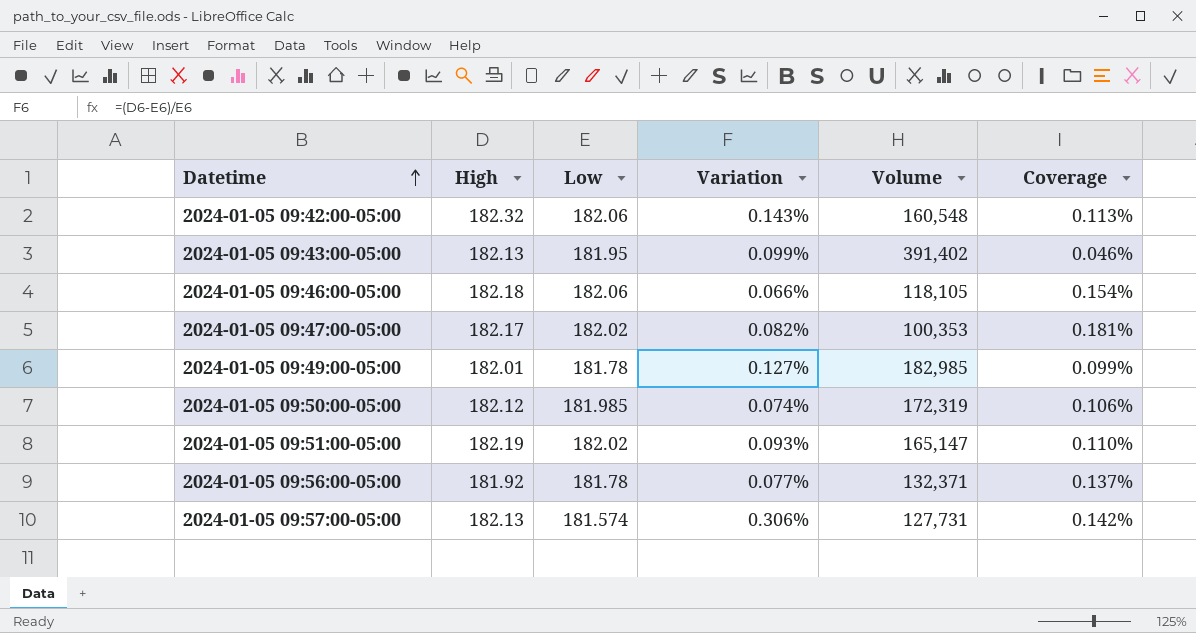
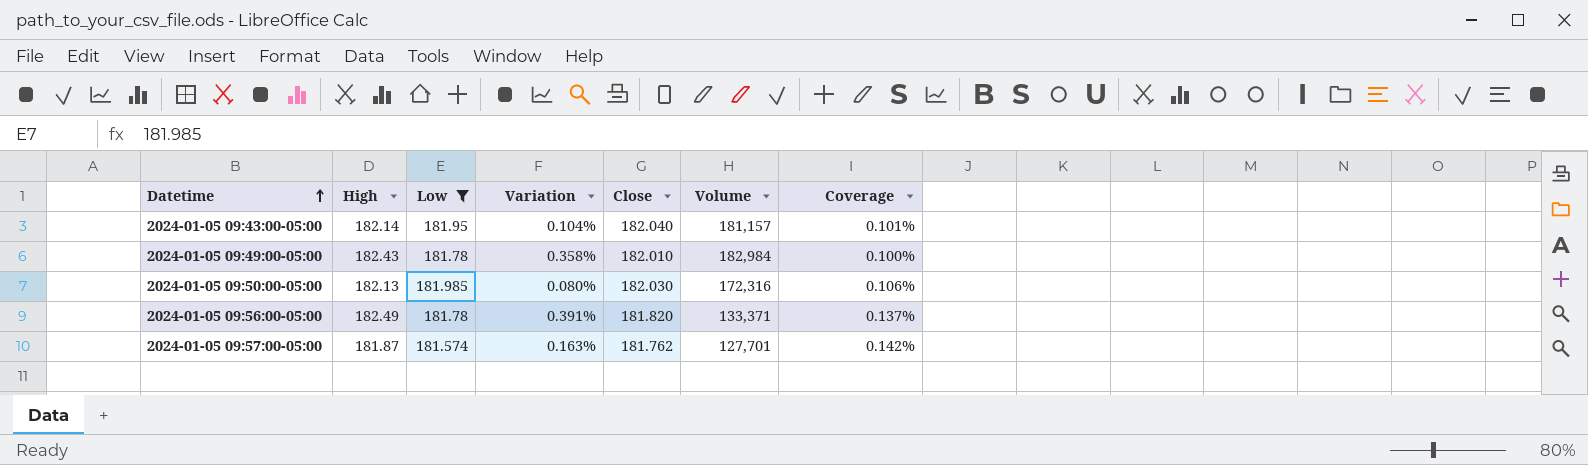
filter: none -> Low <= 181.985
column Close | position: none -> 5
column Coverage | formula: [Low] / [Volume] -> [High] / [Volume]
2024-01-05 09:43:00-05:00 | High: 182.13 -> 182.14
2024-01-05 09:43:00-05:00 | Variation: 0.099% -> 0.104%
2024-01-05 09:43:00-05:00 | Volume: 391,402 -> 181,157
2024-01-05 09:49:00-05:00 | High: 182.01 -> 182.43
2024-01-05 09:49:00-05:00 | Variation: 0.127% -> 0.358%
2024-01-05 09:49:00-05:00 | Volume: 182,985 -> 182,984
2024-01-05 09:50:00-05:00 | High: 182.12 -> 182.13
2024-01-05 09:50:00-05:00 | Variation: 0.074% -> 0.080%
2024-01-05 09:50:00-05:00 | Volume: 172,319 -> 172,316
2024-01-05 09:56:00-05:00 | High: 181.92 -> 182.49
2024-01-05 09:56:00-05:00 | Variation: 0.077% -> 0.391%
2024-01-05 09:56:00-05:00 | Volume: 132,371 -> 133,371
2024-01-05 09:57:00-05:00 | High: 182.13 -> 181.87
2024-01-05 09:57:00-05:00 | Variation: 0.306% -> 0.163%
2024-01-05 09:57:00-05:00 | Volume: 127,731 -> 127,701

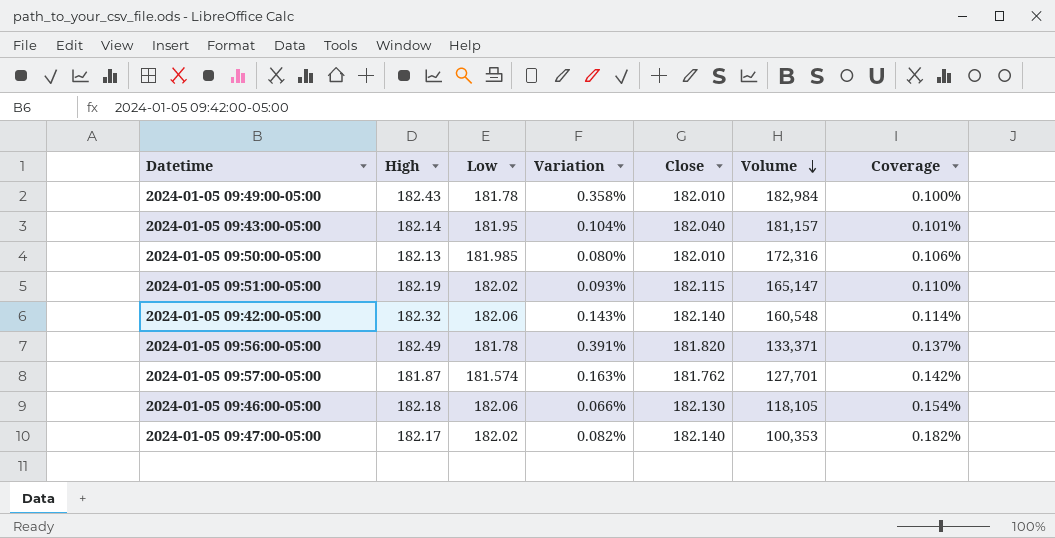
filter: Low <= 181.985 -> none
row order: Datetime ascending -> Volume descending
2024-01-05 09:50:00-05:00 | Close: 182.030 -> 182.010

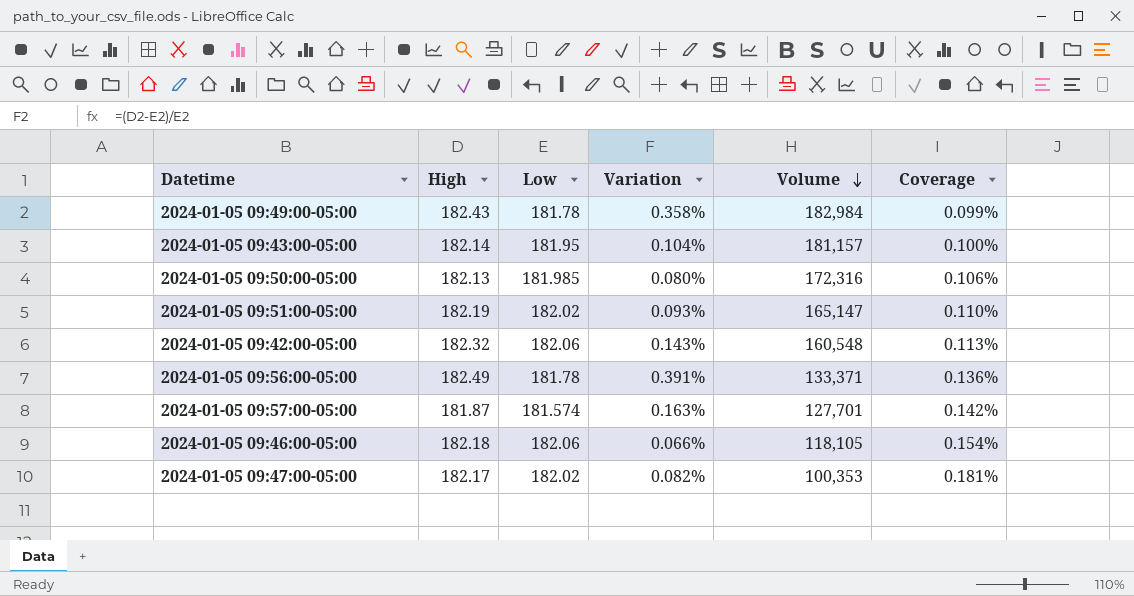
column Close | position: 5 -> none
column Coverage | formula: [High] / [Volume] -> [Low] / [Volume]

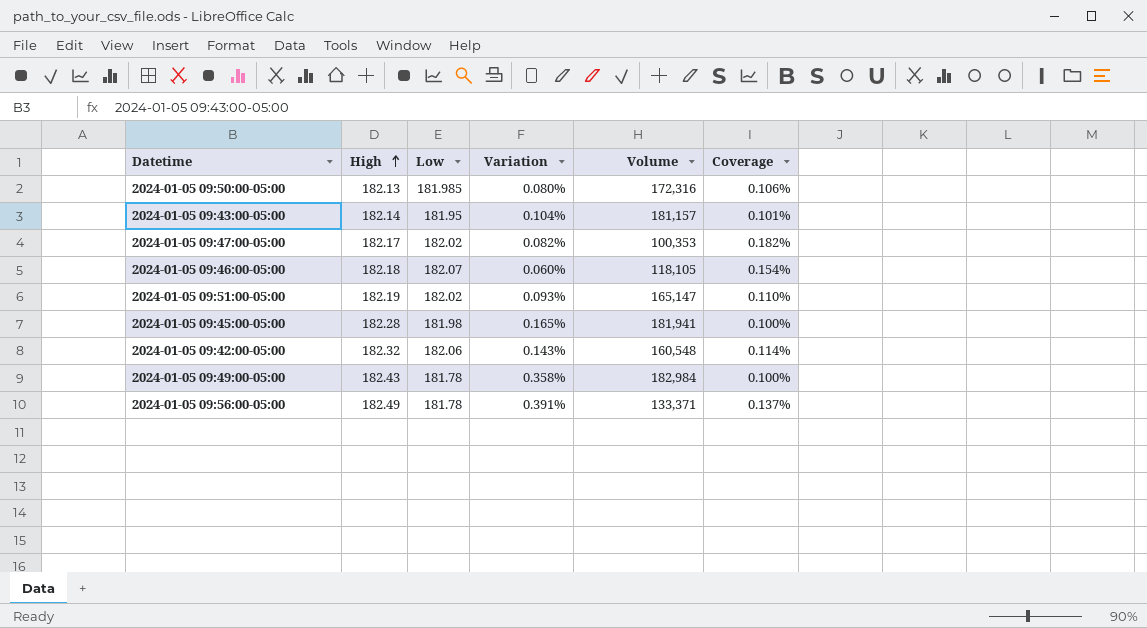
row order: Volume descending -> High ascending
column Coverage | formula: [Low] / [Volume] -> [High] / [Volume]
row 2024-01-05 09:57:00-05:00: 181.87 | 181.574 | 0.163% | 127,701 | 0.142% -> none
2024-01-05 09:46:00-05:00 | Low: 182.06 -> 182.07
2024-01-05 09:46:00-05:00 | Variation: 0.066% -> 0.060%
row 2024-01-05 09:45:00-05:00: none -> 182.28 | 181.98 | 0.165% | 181,941 | 0.100%

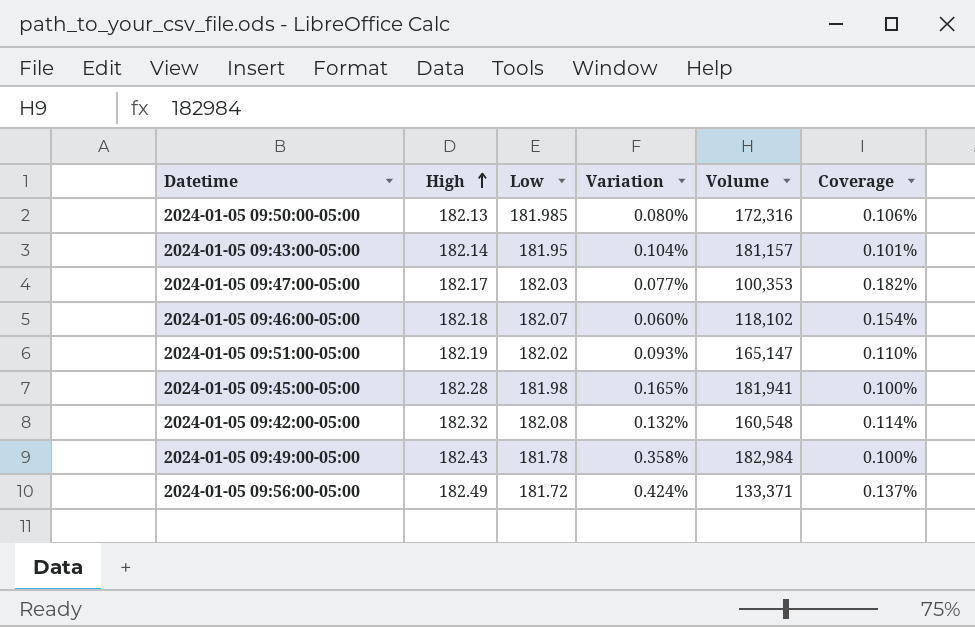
2024-01-05 09:47:00-05:00 | Low: 182.02 -> 182.03
2024-01-05 09:47:00-05:00 | Variation: 0.082% -> 0.077%
2024-01-05 09:46:00-05:00 | Volume: 118,105 -> 118,102
2024-01-05 09:42:00-05:00 | Low: 182.06 -> 182.08
2024-01-05 09:42:00-05:00 | Variation: 0.143% -> 0.132%
2024-01-05 09:56:00-05:00 | Low: 181.78 -> 181.72
2024-01-05 09:56:00-05:00 | Variation: 0.391% -> 0.424%

